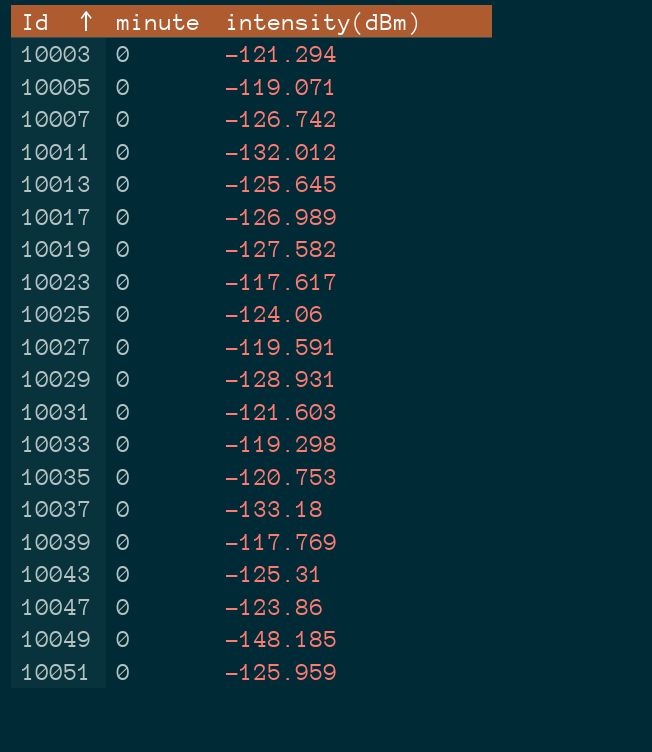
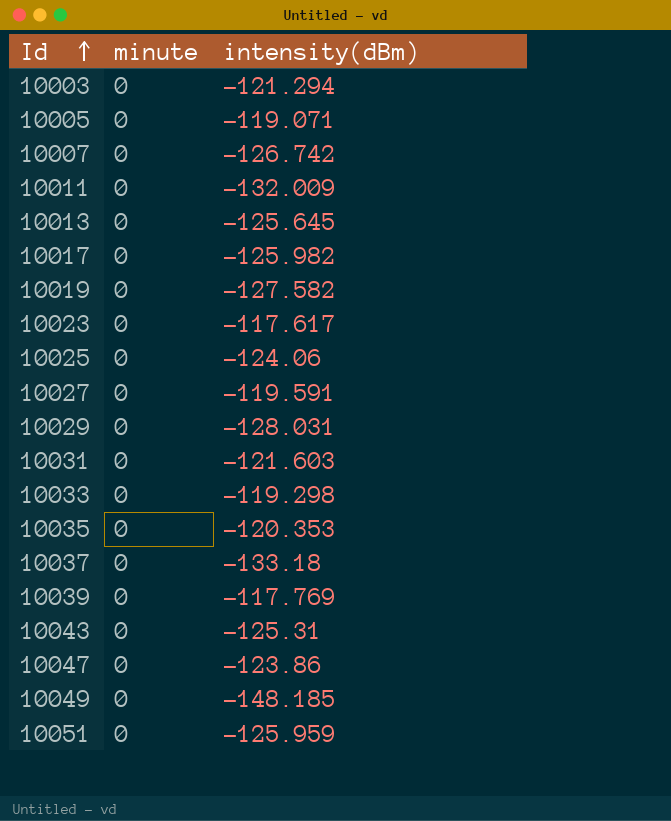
10011 | intensity(dBm): -132.012 -> -132.009
10017 | intensity(dBm): -126.989 -> -125.982
10029 | intensity(dBm): -128.931 -> -128.031
10035 | intensity(dBm): -120.753 -> -120.353

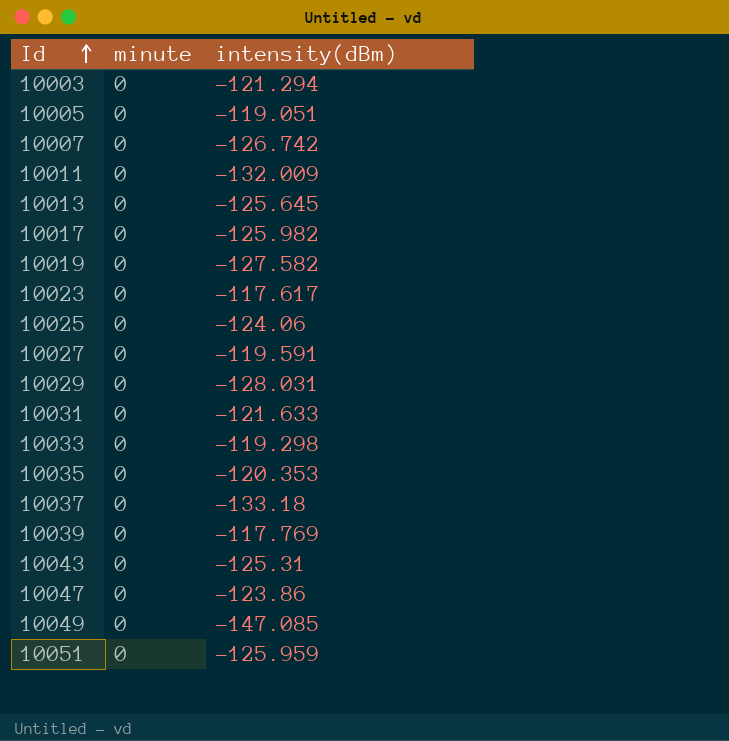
10005 | intensity(dBm): -119.071 -> -119.051
10031 | intensity(dBm): -121.603 -> -121.633
10049 | intensity(dBm): -148.185 -> -147.085

